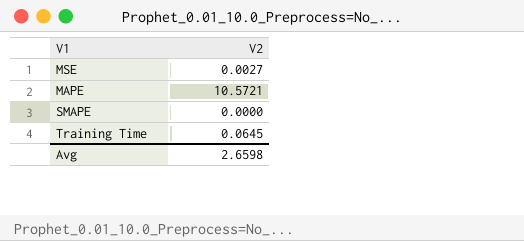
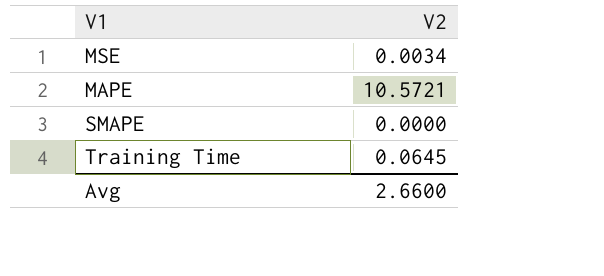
MSE | V2: 0.0027 -> 0.0034
Avg | V2: 2.6598 -> 2.6600

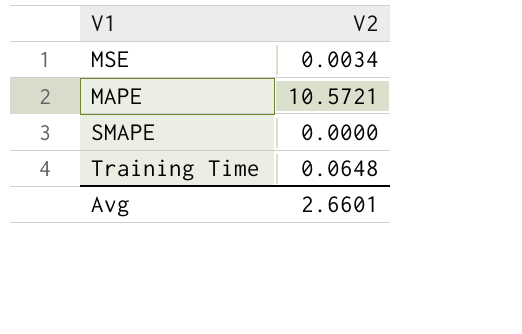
Training Time | V2: 0.0645 -> 0.0648
Avg | V2: 2.6600 -> 2.6601

